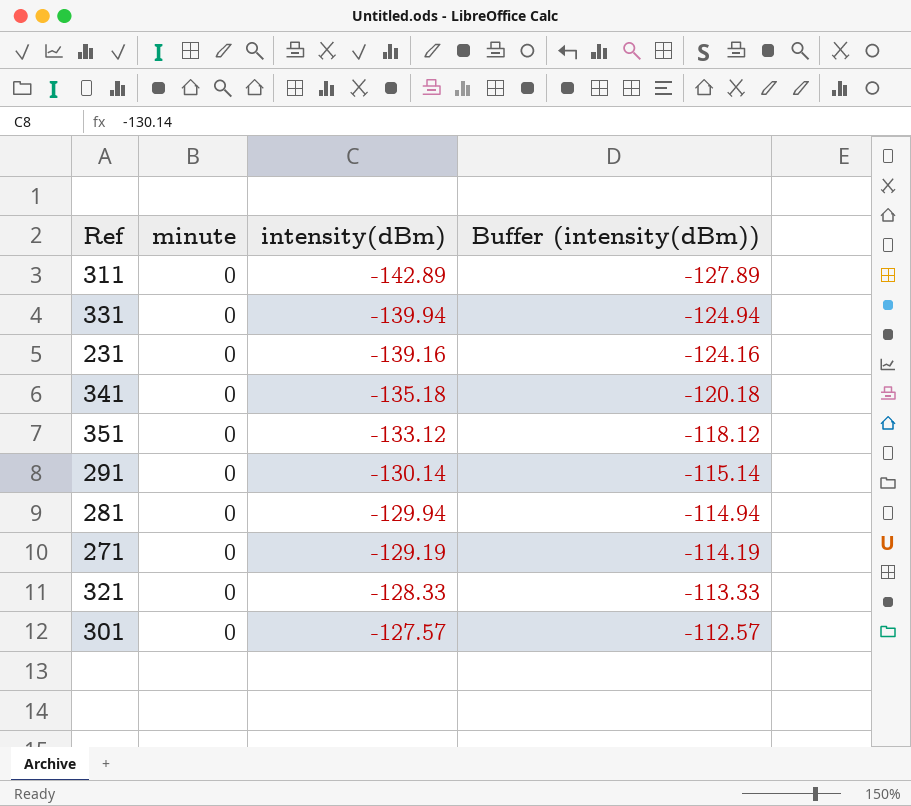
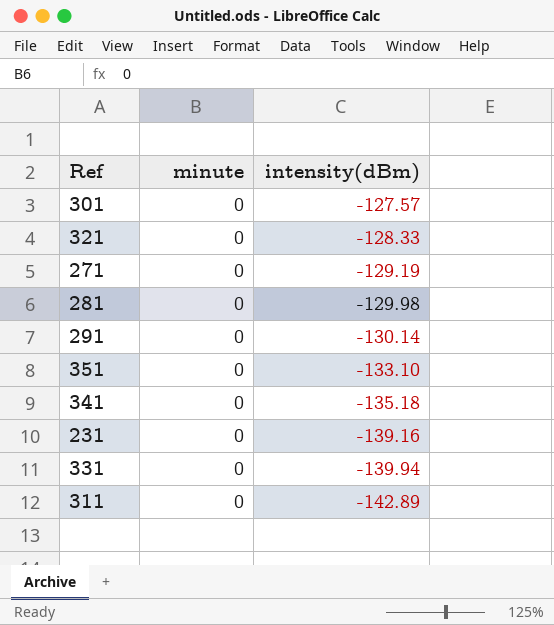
row order: intensity(dBm) ascending -> intensity(dBm) descending
column Buffer (intensity(dBm)) | formula: [intensity(dBm)] + 15 -> none
281 | intensity(dBm): -129.94 -> -129.98
351 | intensity(dBm): -133.12 -> -133.10

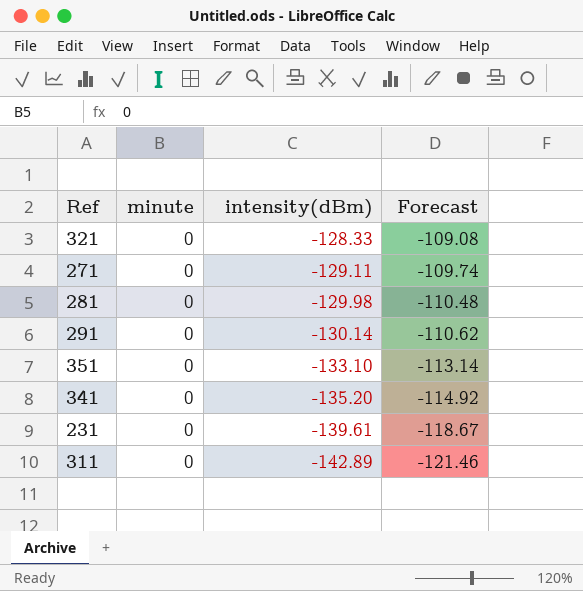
column Forecast | formula: none -> [intensity(dBm)] * 0.85
row 301: 0 | -127.57 -> none
row 331: 0 | -139.94 -> none
271 | intensity(dBm): -129.19 -> -129.11
341 | intensity(dBm): -135.18 -> -135.20
231 | intensity(dBm): -139.16 -> -139.61

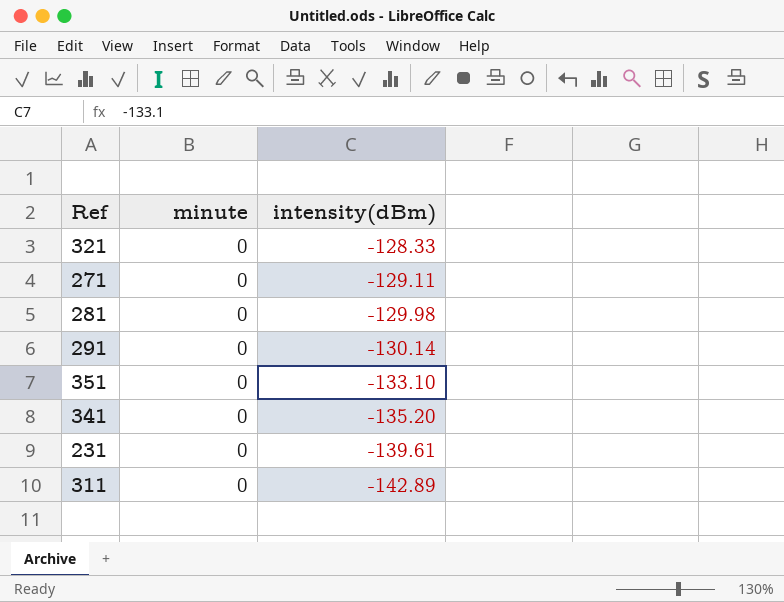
column Forecast | formula: [intensity(dBm)] * 0.85 -> none

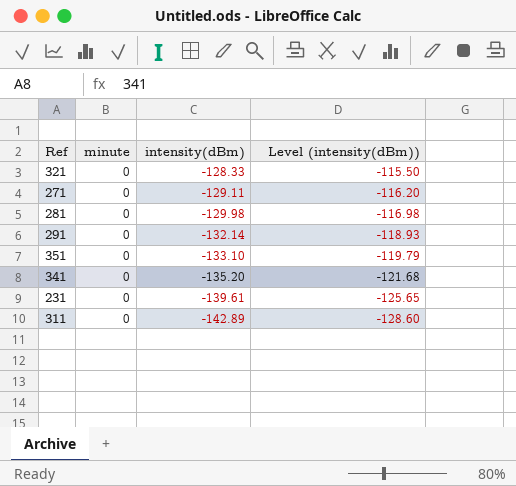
column Level (intensity(dBm)) | formula: none -> [intensity(dBm)] * 0.9
291 | intensity(dBm): -130.14 -> -132.14

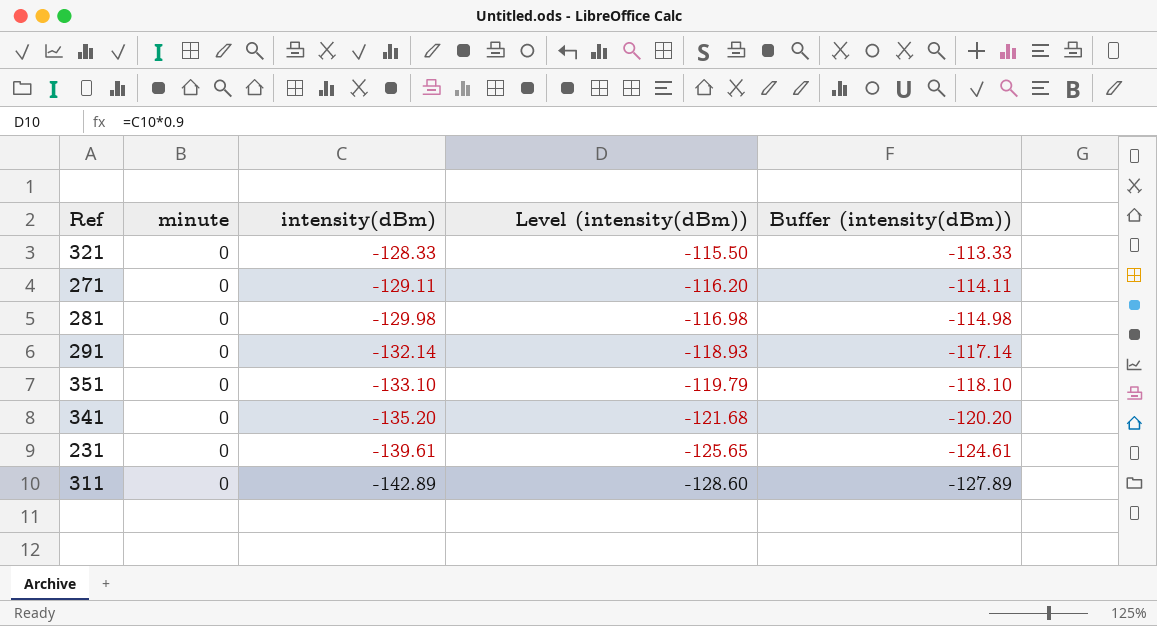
column Buffer (intensity(dBm)) | formula: none -> [intensity(dBm)] + 15

